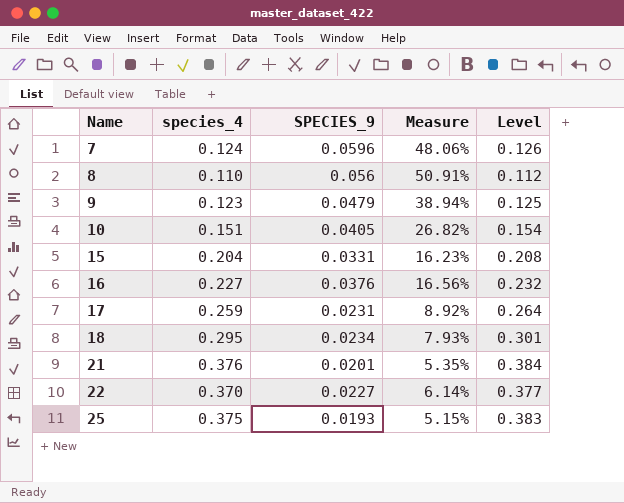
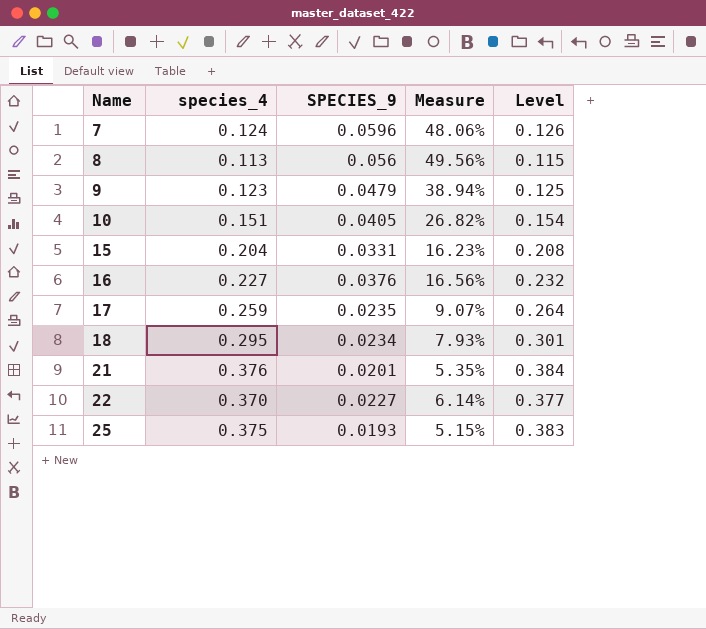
8 | species_4: 0.110 -> 0.113
8 | Measure: 50.91% -> 49.56%
8 | Level: 0.112 -> 0.115
17 | SPECIES_9: 0.0231 -> 0.0235
17 | Measure: 8.92% -> 9.07%

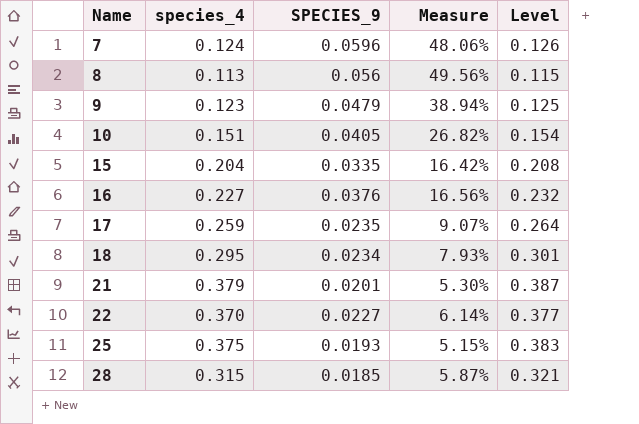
15 | SPECIES_9: 0.0331 -> 0.0335
15 | Measure: 16.23% -> 16.42%
21 | species_4: 0.376 -> 0.379
21 | Measure: 5.35% -> 5.30%
21 | Level: 0.384 -> 0.387
row 28: none -> 0.315 | 0.0185 | 5.87% | 0.321

